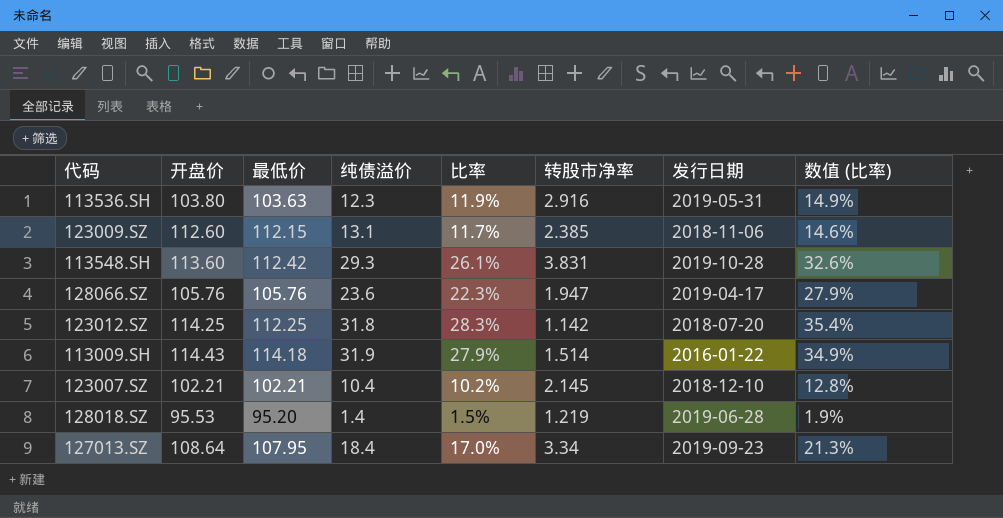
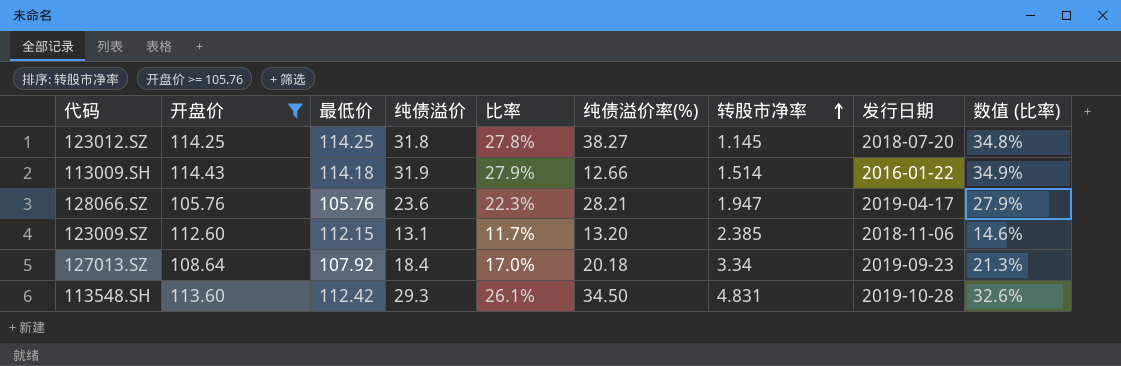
filter: none -> 开盘价 >= 105.76
row order: none -> 转股市净率 ascending
column 纯债溢价率(%) | position: none -> 6
123012.SZ | 最低价: 112.25 -> 114.25
123012.SZ | 比率: 28.3% -> 27.8%
123012.SZ | 转股市净率: 1.142 -> 1.145
123012.SZ | 数值 (比率): 35.4% -> 34.8%
127013.SZ | 最低价: 107.95 -> 107.92
113548.SH | 转股市净率: 3.831 -> 4.831

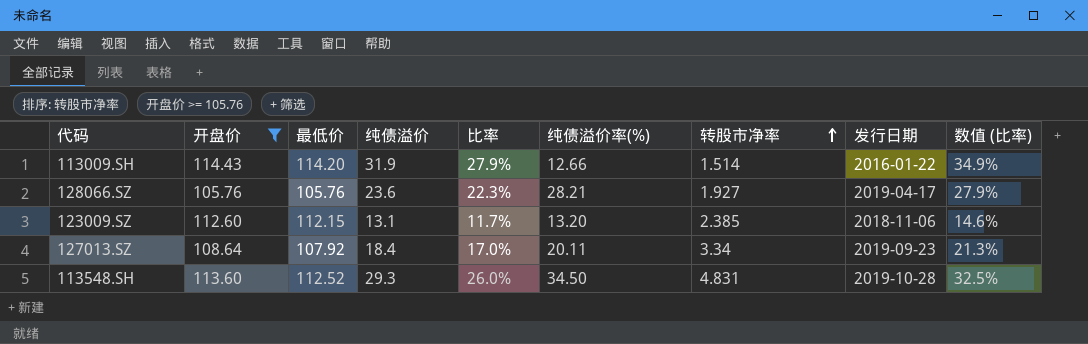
row 123012.SZ: 114.25 | 114.25 | 31.8 | 27.8% | 38.27 | 1.145 | 2018-07-20 | 34.8% -> none
113009.SH | 最低价: 114.18 -> 114.20
128066.SZ | 转股市净率: 1.947 -> 1.927
127013.SZ | 纯债溢价率(%): 20.18 -> 20.11
113548.SH | 最低价: 112.42 -> 112.52
113548.SH | 比率: 26.1% -> 26.0%
113548.SH | 数值 (比率): 32.6% -> 32.5%

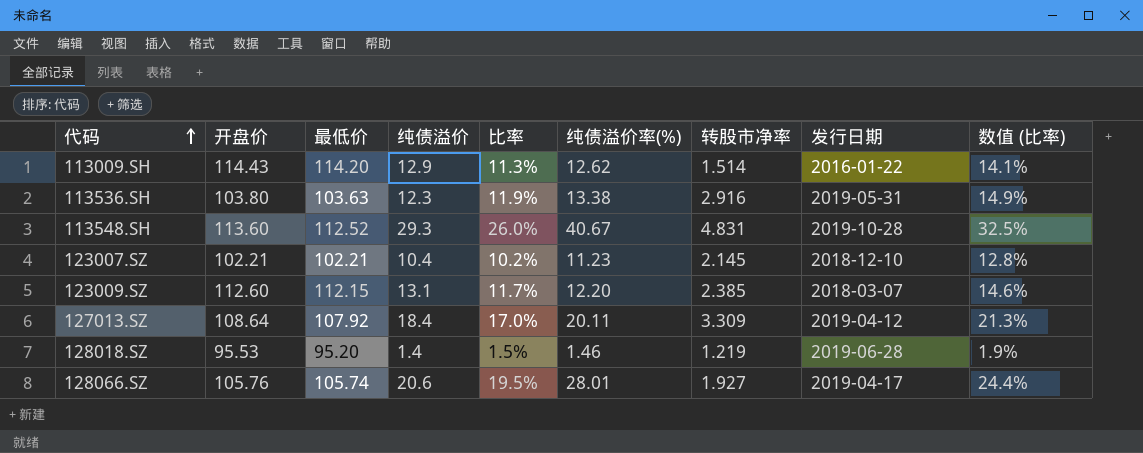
filter: 开盘价 >= 105.76 -> none
row order: 转股市净率 ascending -> 代码 ascending
113009.SH | 纯债溢价: 31.9 -> 12.9
113009.SH | 比率: 27.9% -> 11.3%
113009.SH | 纯债溢价率(%): 12.66 -> 12.62
113009.SH | 数值 (比率): 34.9% -> 14.1%
113548.SH | 纯债溢价率(%): 34.50 -> 40.67
123009.SZ | 纯债溢价率(%): 13.20 -> 12.20
123009.SZ | 发行日期: 2018-11-06 -> 2018-03-07
127013.SZ | 转股市净率: 3.34 -> 3.309
127013.SZ | 发行日期: 2019-09-23 -> 2019-04-12
128066.SZ | 最低价: 105.76 -> 105.74
128066.SZ | 纯债溢价: 23.6 -> 20.6
128066.SZ | 比率: 22.3% -> 19.5%
128066.SZ | 纯债溢价率(%): 28.21 -> 28.01
128066.SZ | 数值 (比率): 27.9% -> 24.4%

